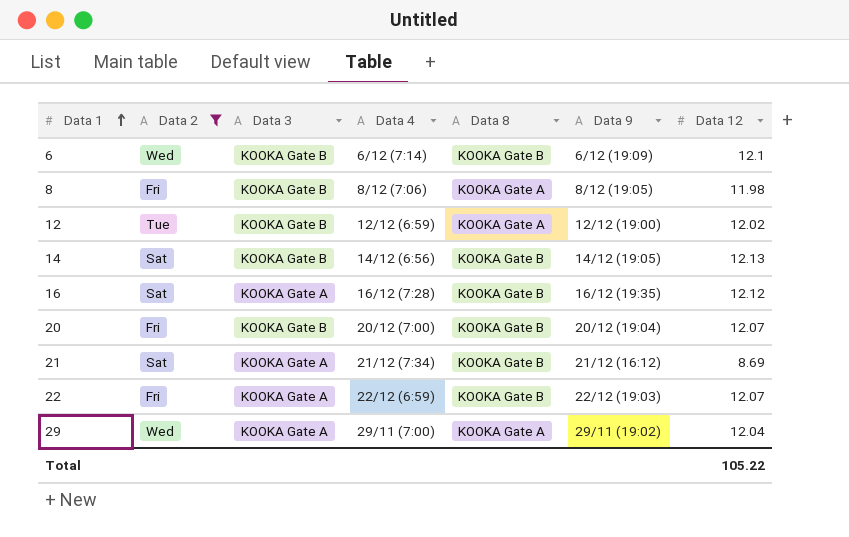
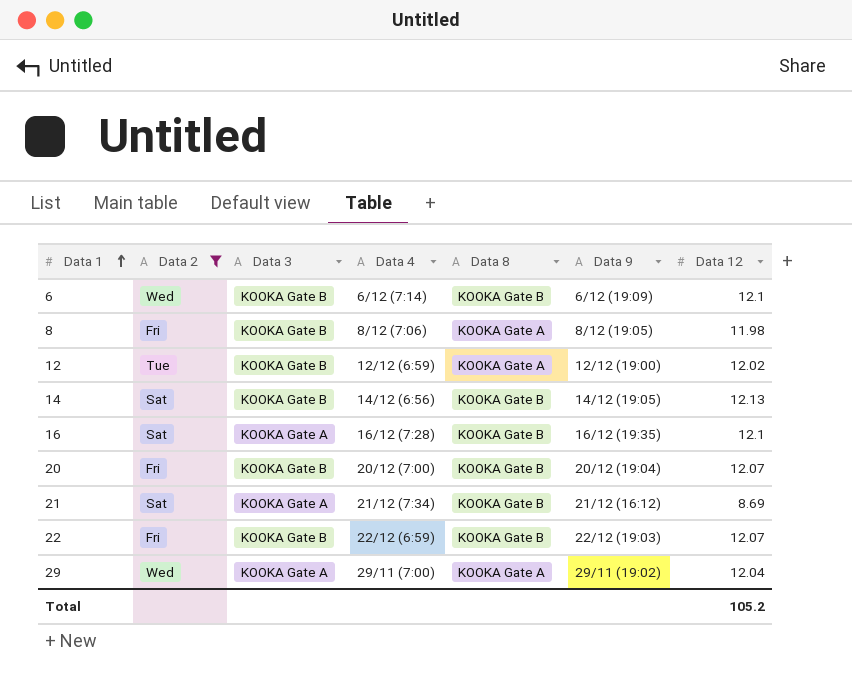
16 | Data 12: 12.12 -> 12.1
22 | Data 3: KOOKA Gate A -> KOOKA Gate B
Total | Data 12: 105.22 -> 105.2

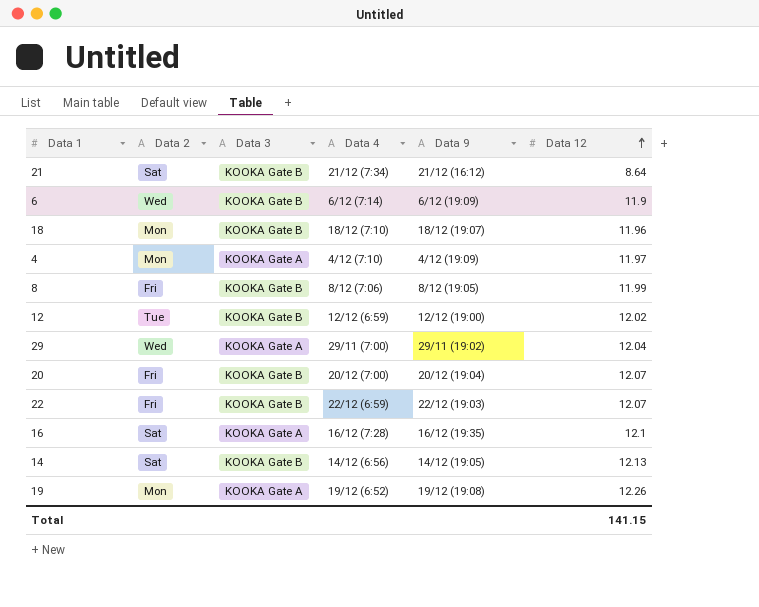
filter: Data 2 != Mon -> none
row order: Data 1 ascending -> Data 12 ascending
column Data 8 | position: 5 -> none
21 | Data 3: KOOKA Gate A -> KOOKA Gate B
21 | Data 12: 8.69 -> 8.64
6 | Data 12: 12.1 -> 11.9
8 | Data 12: 11.98 -> 11.99
Total | Data 12: 105.2 -> 141.15

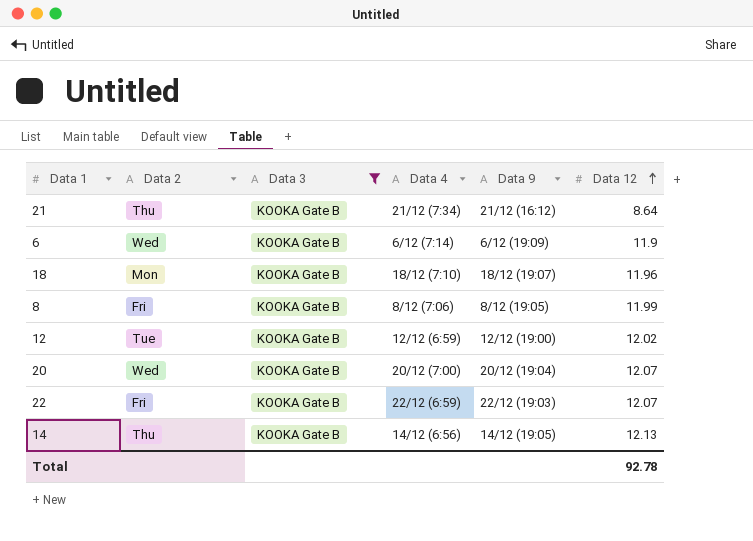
filter: none -> Data 3 = KOOKA Gate B
21 | Data 2: Sat -> Thu
20 | Data 2: Fri -> Wed
14 | Data 2: Sat -> Thu
Total | Data 12: 141.15 -> 92.78

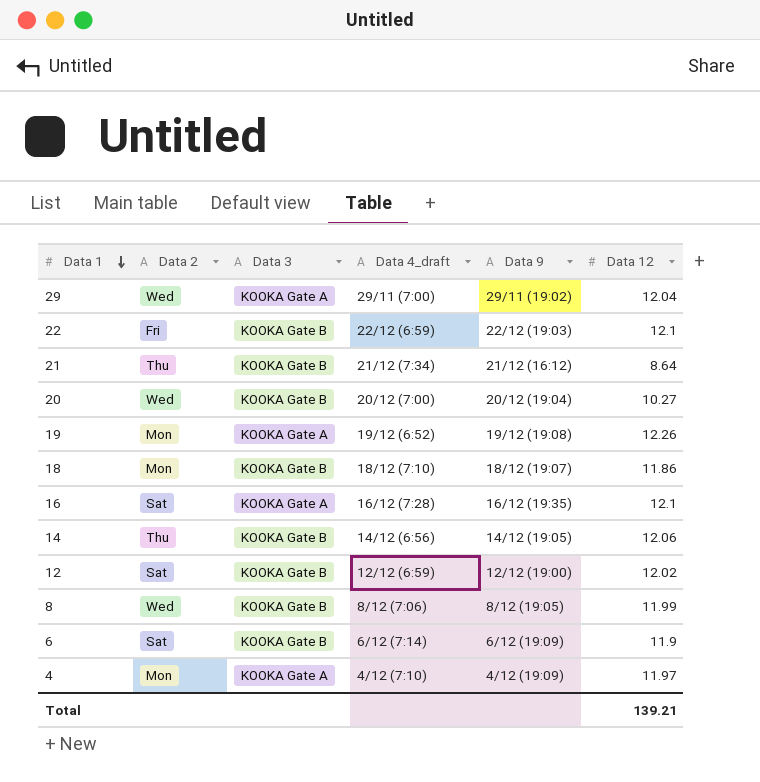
filter: Data 3 = KOOKA Gate B -> none
row order: Data 12 ascending -> Data 1 descending
column name: Data 4 -> Data 4_draft
22 | Data 12: 12.07 -> 12.1
20 | Data 12: 12.07 -> 10.27
18 | Data 12: 11.96 -> 11.86
14 | Data 12: 12.13 -> 12.06
12 | Data 2: Tue -> Sat
8 | Data 2: Fri -> Wed
6 | Data 2: Wed -> Sat
Total | Data 12: 92.78 -> 139.21

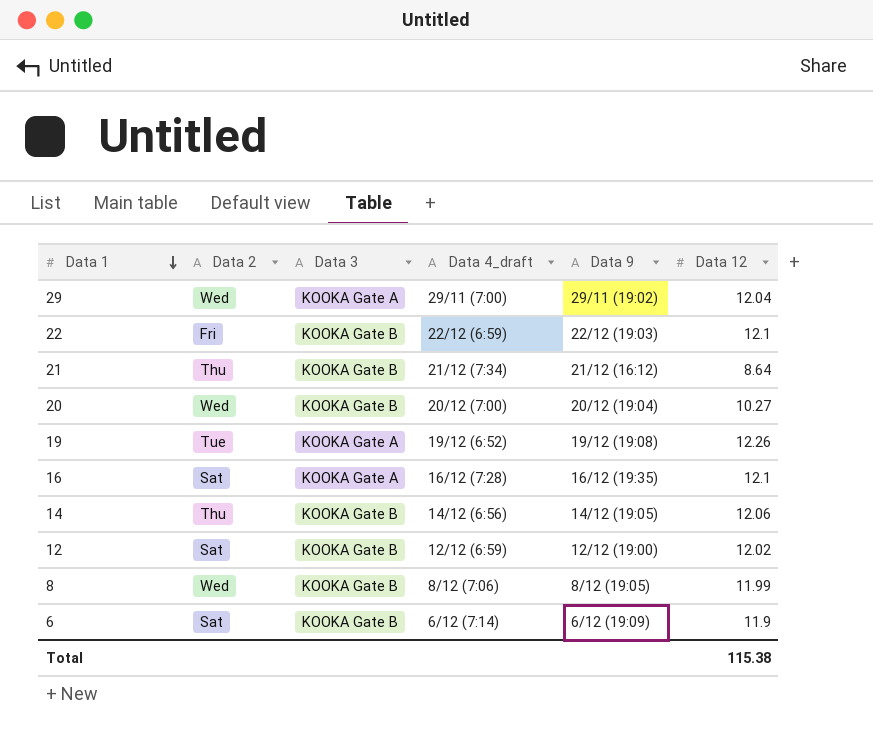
row 18: Mon | KOOKA Gate B | 18/12 (7:10) | 18/12 (19:07) | 11.86 -> none
row 4: Mon | KOOKA Gate A | 4/12 (7:10) | 4/12 (19:09) | 11.97 -> none
19 | Data 2: Mon -> Tue
Total | Data 12: 139.21 -> 115.38

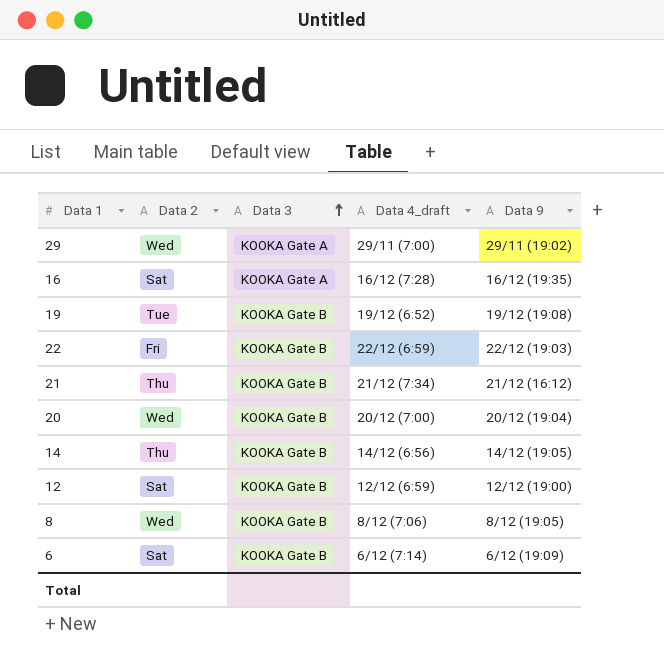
row order: Data 1 descending -> Data 3 ascending
column Data 12 | position: 6 -> none
19 | Data 3: KOOKA Gate A -> KOOKA Gate B

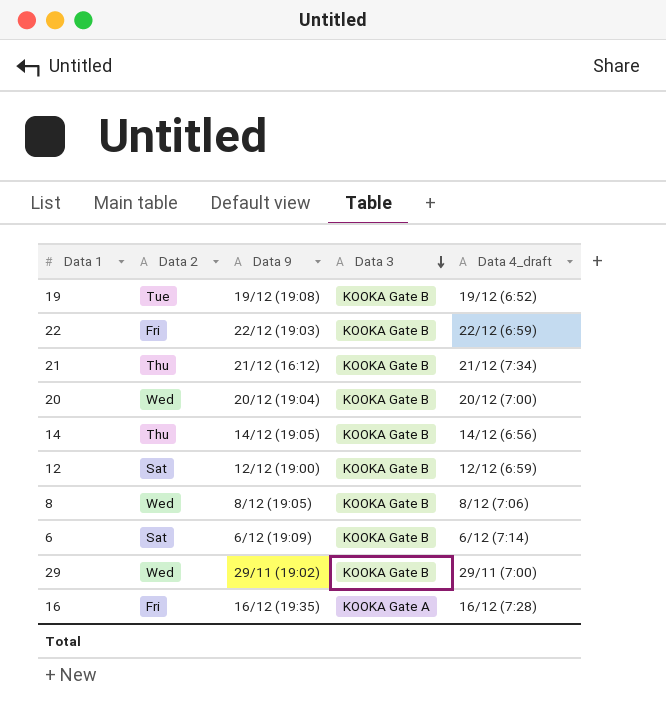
row order: Data 3 ascending -> Data 3 descending
column Data 9 | position: 5 -> 3
29 | Data 3: KOOKA Gate A -> KOOKA Gate B
16 | Data 2: Sat -> Fri

